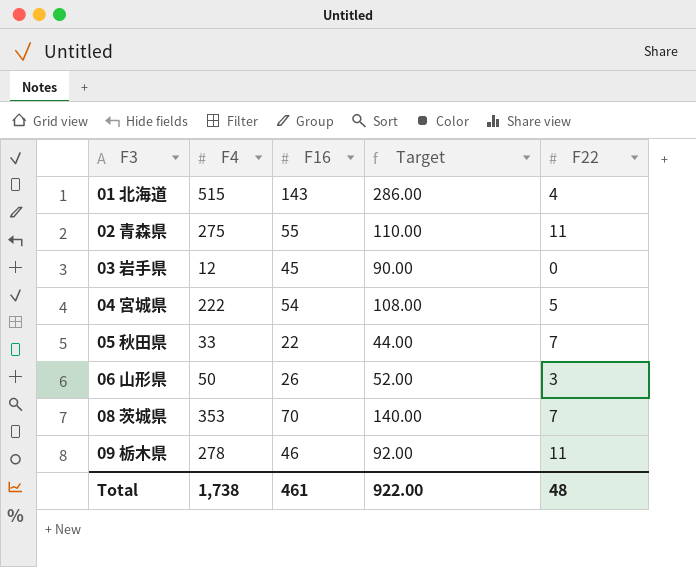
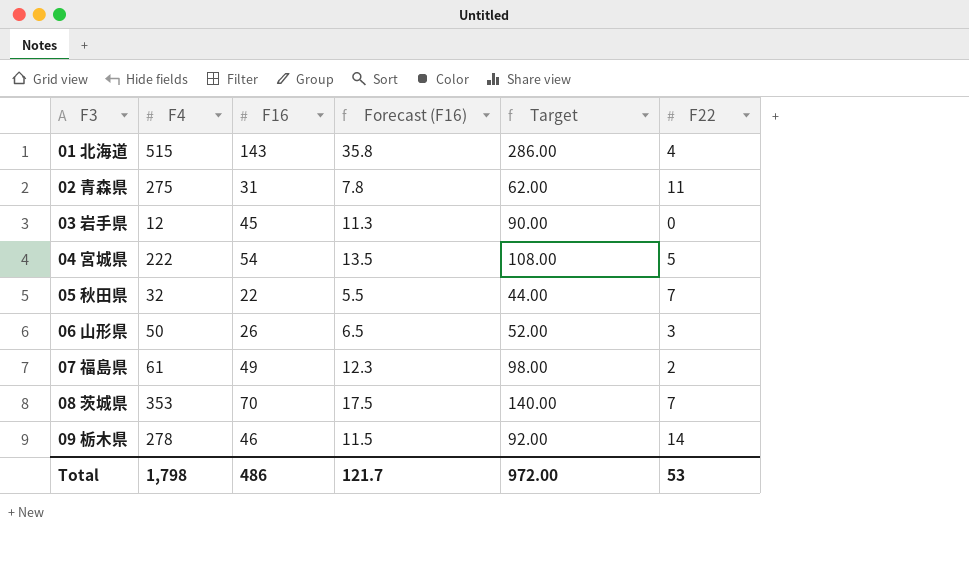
column Forecast (F16) | formula: none -> [F16] * 0.25
02 青森県 | F16: 55 -> 31
02 青森県 | Target: 110.00 -> 62.00
05 秋田県 | F4: 33 -> 32
row 07 福島県: none -> 61 | 49 | 12.3 | 98.00 | 2
09 栃木県 | F22: 11 -> 14
Total | F4: 1,738 -> 1,798
Total | F16: 461 -> 486
Total | Target: 922.00 -> 972.00
Total | F22: 48 -> 53

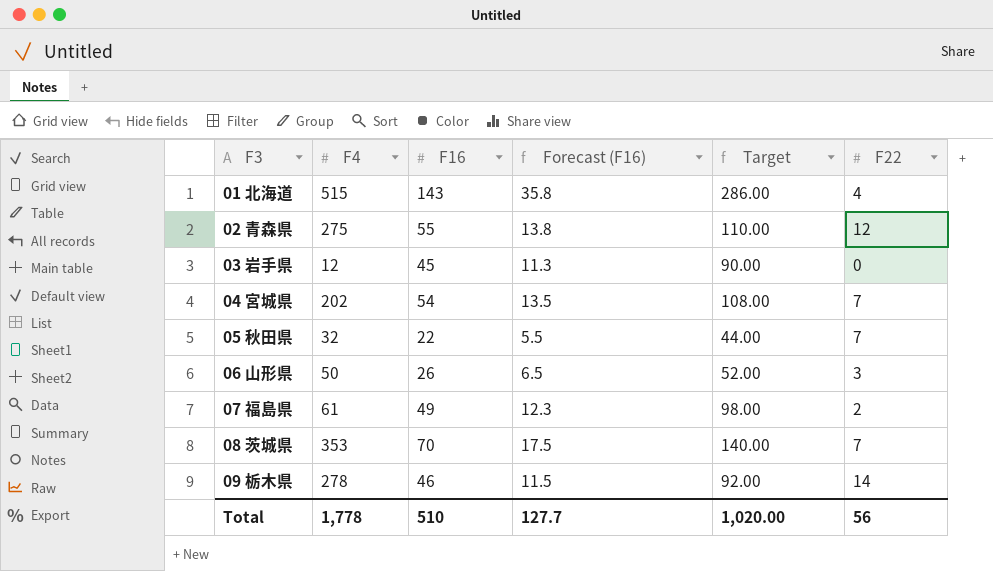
02 青森県 | F16: 31 -> 55
02 青森県 | Forecast (F16): 7.8 -> 13.8
02 青森県 | Target: 62.00 -> 110.00
02 青森県 | F22: 11 -> 12
04 宮城県 | F4: 222 -> 202
04 宮城県 | F22: 5 -> 7
Total | F4: 1,798 -> 1,778
Total | F16: 486 -> 510
Total | Forecast (F16): 121.7 -> 127.7
Total | Target: 972.00 -> 1,020.00
Total | F22: 53 -> 56

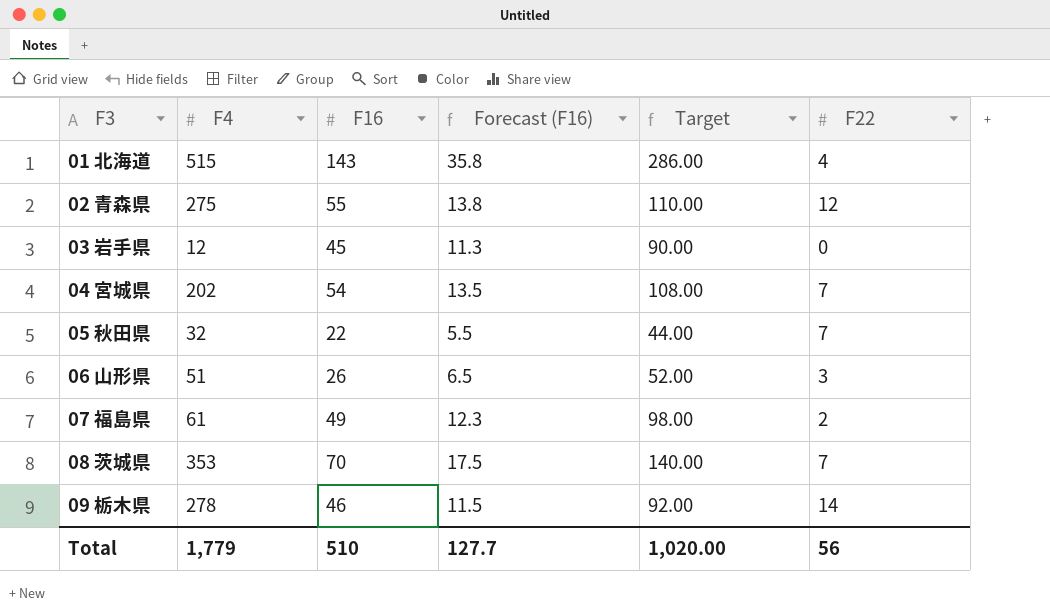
06 山形県 | F4: 50 -> 51
Total | F4: 1,778 -> 1,779

